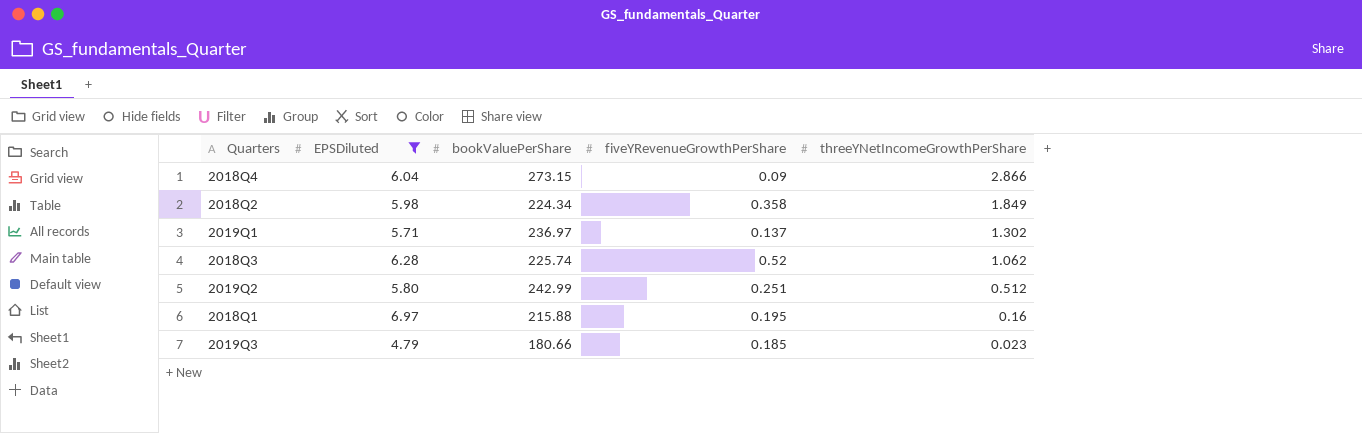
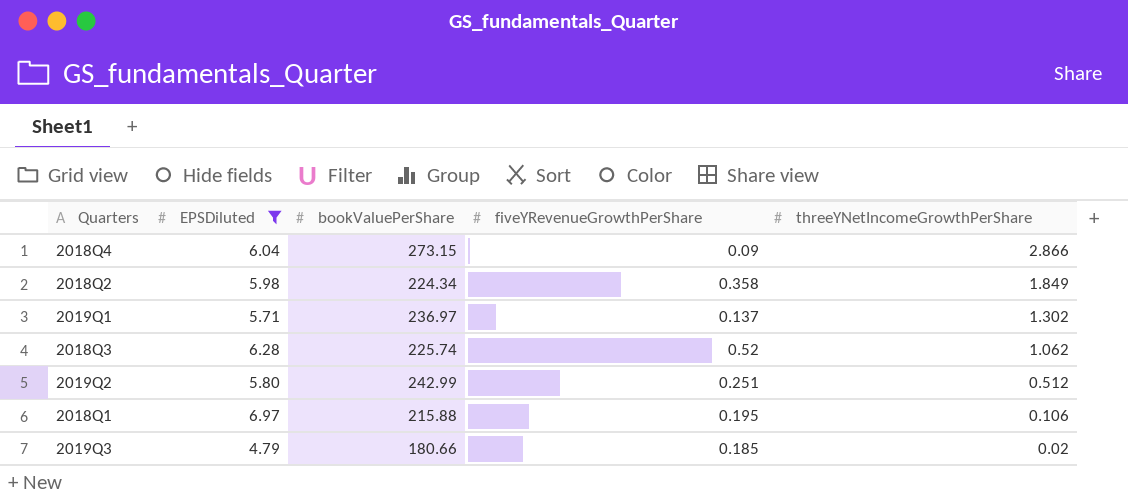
2018Q1 | threeYNetIncomeGrowthPerShare: 0.16 -> 0.106
2019Q3 | threeYNetIncomeGrowthPerShare: 0.023 -> 0.02

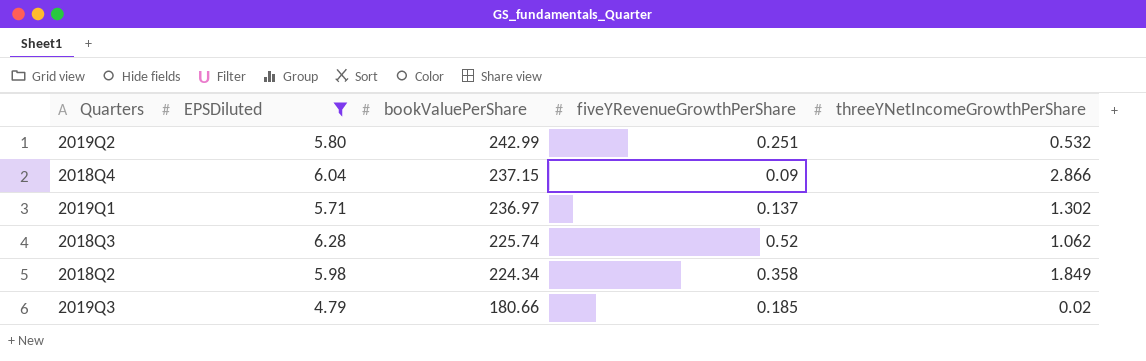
row order: threeYNetIncomeGrowthPerShare descending -> bookValuePerShare descending
row 2018Q1: 6.97 | 215.88 | 0.195 | 0.106 -> none
2019Q2 | threeYNetIncomeGrowthPerShare: 0.512 -> 0.532
2018Q4 | bookValuePerShare: 273.15 -> 237.15

